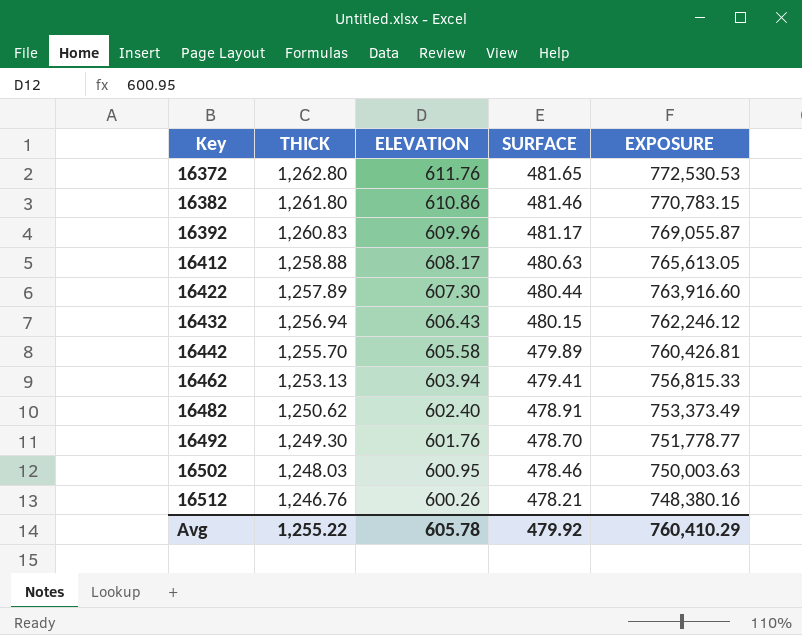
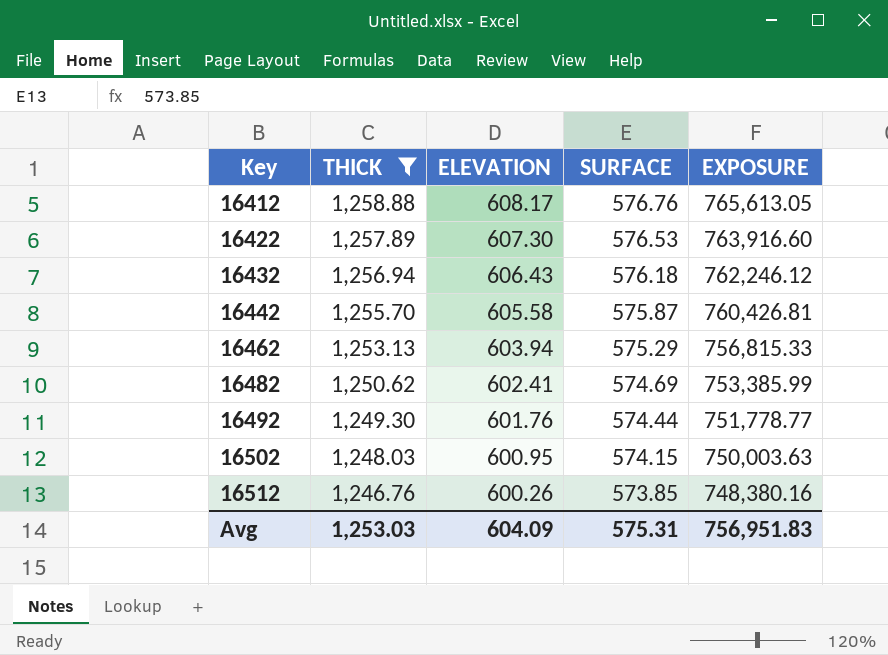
filter: none -> THICK <= 1,258.88
16412 | SURFACE: 480.63 -> 576.76
16422 | SURFACE: 480.44 -> 576.53
16432 | SURFACE: 480.15 -> 576.18
16442 | SURFACE: 479.89 -> 575.87
16462 | SURFACE: 479.41 -> 575.29
16482 | ELEVATION: 602.40 -> 602.41
16482 | SURFACE: 478.91 -> 574.69
16482 | EXPOSURE: 753,373.49 -> 753,385.99
16492 | SURFACE: 478.70 -> 574.44
16502 | SURFACE: 478.46 -> 574.15
16512 | SURFACE: 478.21 -> 573.85
Avg | THICK: 1,255.22 -> 1,253.03
Avg | ELEVATION: 605.78 -> 604.09
Avg | SURFACE: 479.92 -> 575.31
Avg | EXPOSURE: 760,410.29 -> 756,951.83

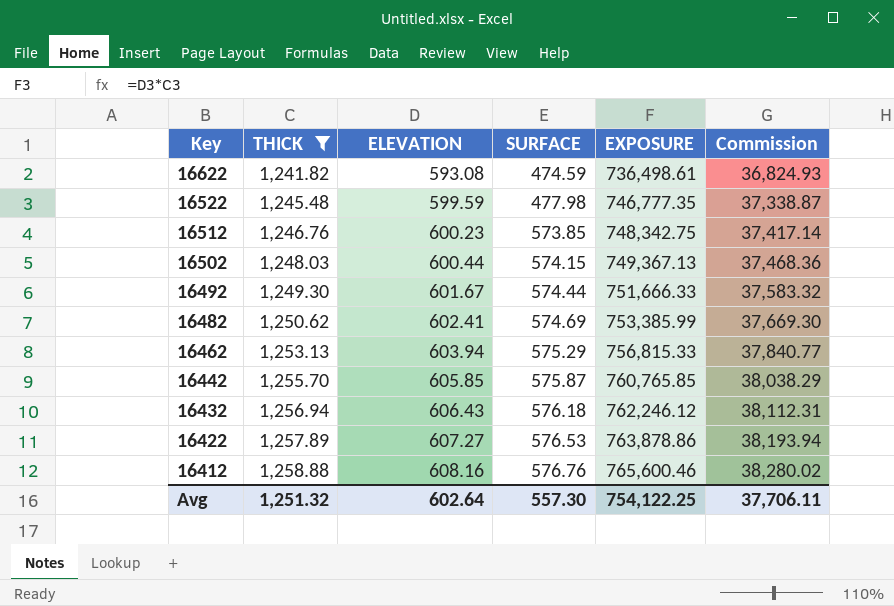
row order: Key ascending -> Key descending
column Commission | formula: none -> [EXPOSURE] * 0.05
row 16622: none -> 1,241.82 | 593.08 | 474.59 | 736,498.61 | 36,824.93
row 16522: none -> 1,245.48 | 599.59 | 477.98 | 746,777.35 | 37,338.87
16512 | ELEVATION: 600.26 -> 600.23
16512 | EXPOSURE: 748,380.16 -> 748,342.75
16502 | ELEVATION: 600.95 -> 600.44
16502 | EXPOSURE: 750,003.63 -> 749,367.13
16492 | ELEVATION: 601.76 -> 601.67
16492 | EXPOSURE: 751,778.77 -> 751,666.33
16442 | ELEVATION: 605.58 -> 605.85
16442 | EXPOSURE: 760,426.81 -> 760,765.85
16422 | ELEVATION: 607.30 -> 607.27
16422 | EXPOSURE: 763,916.60 -> 763,878.86
16412 | ELEVATION: 608.17 -> 608.16
16412 | EXPOSURE: 765,613.05 -> 765,600.46
Avg | THICK: 1,253.03 -> 1,251.32
Avg | ELEVATION: 604.09 -> 602.64
Avg | SURFACE: 575.31 -> 557.30
Avg | EXPOSURE: 756,951.83 -> 754,122.25

